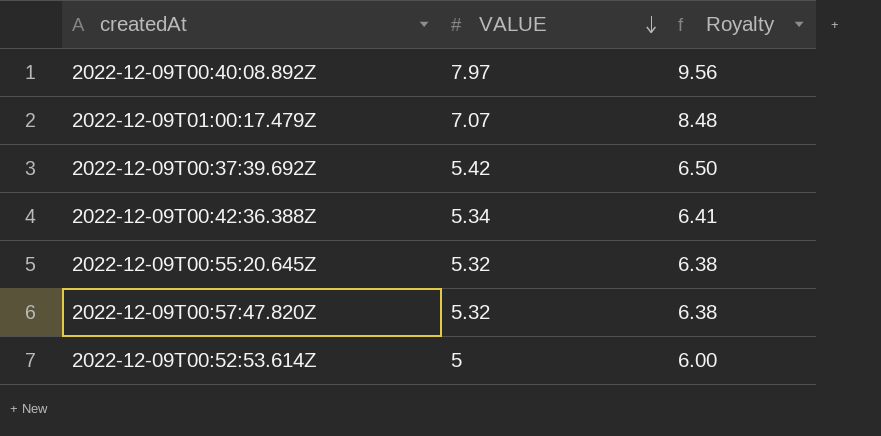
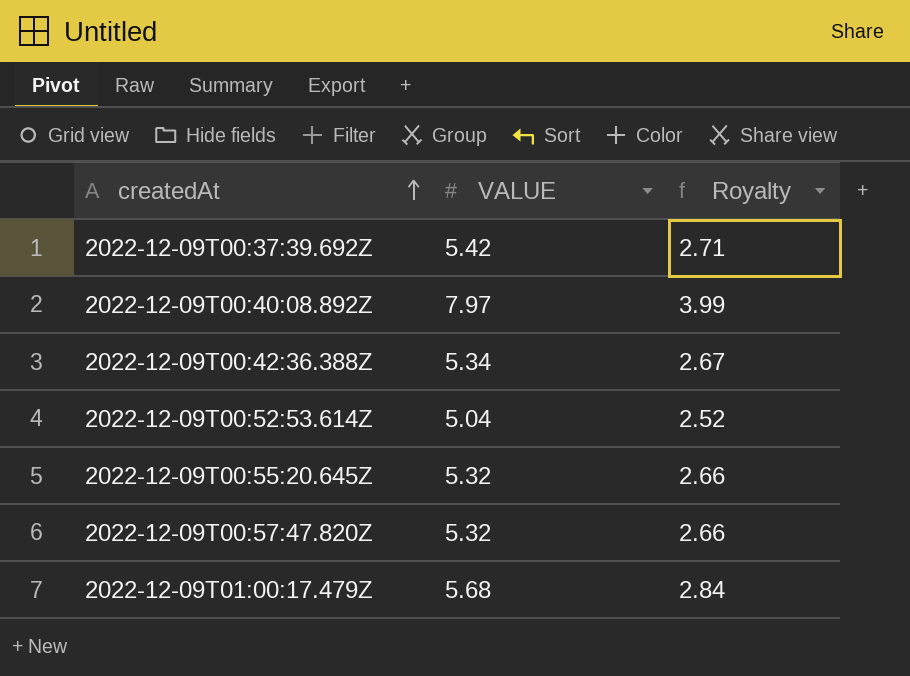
row order: VALUE descending -> createdAt ascending
column Royalty | formula: [VALUE] * 1.2 -> [VALUE] * 0.5
2022-12-09T00:52:53.614Z | VALUE: 5 -> 5.04
2022-12-09T01:00:17.479Z | VALUE: 7.07 -> 5.68

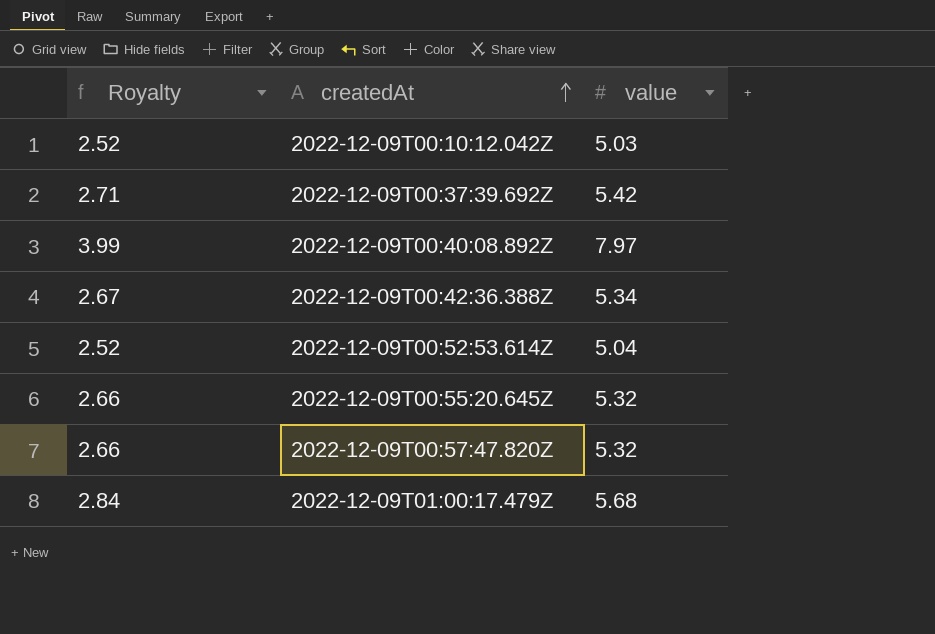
column Royalty | position: 3 -> 1
column name: VALUE -> value
row 2022-12-09T00:10:12.042Z: none -> 2.52 | 5.03

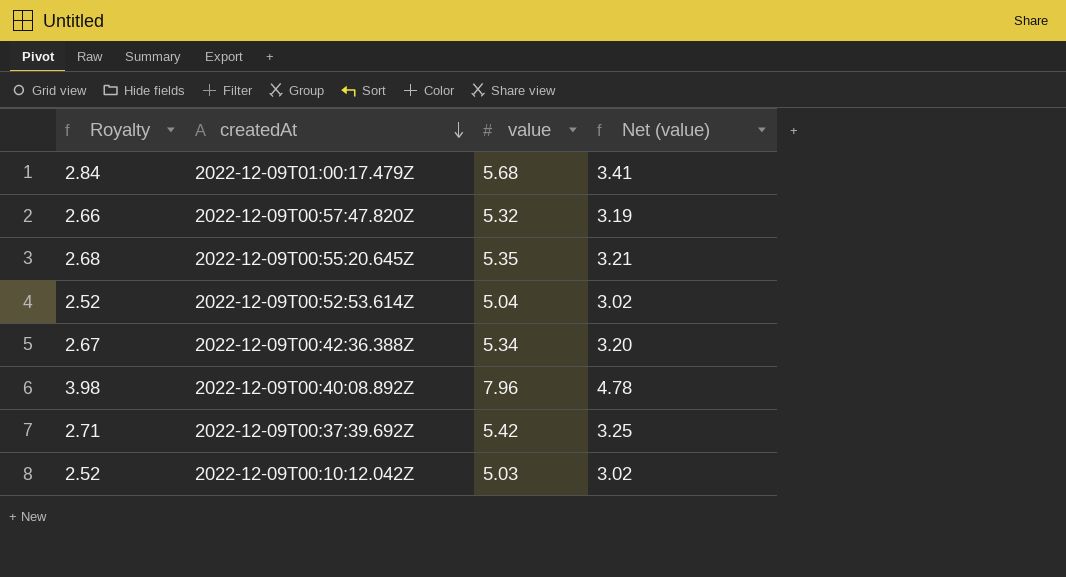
row order: createdAt ascending -> createdAt descending
column Net (value) | formula: none -> [value] * 0.6
2022-12-09T00:55:20.645Z | Royalty: 2.66 -> 2.68
2022-12-09T00:55:20.645Z | value: 5.32 -> 5.35
2022-12-09T00:40:08.892Z | Royalty: 3.99 -> 3.98
2022-12-09T00:40:08.892Z | value: 7.97 -> 7.96

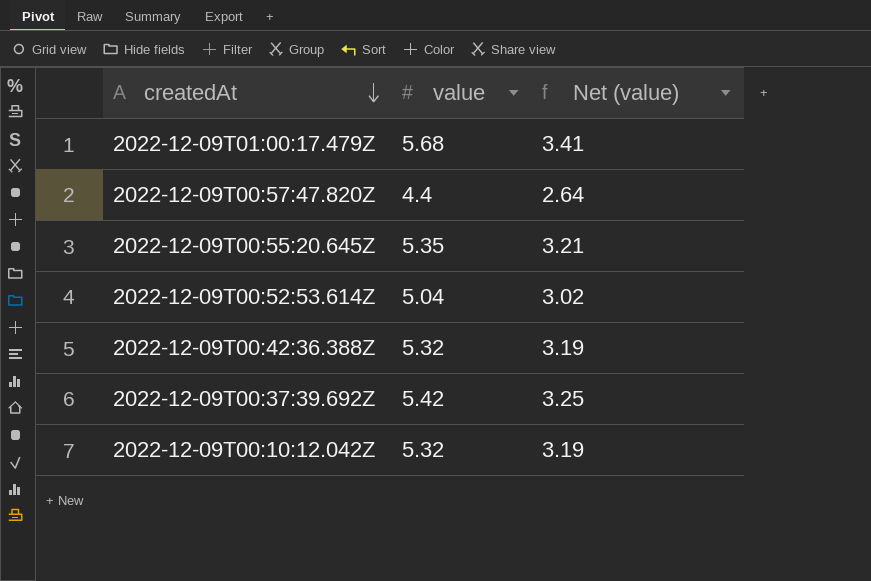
column Royalty | formula: [value] * 0.5 -> none
row 2022-12-09T00:40:08.892Z: 3.98 | 7.96 | 4.78 -> none
2022-12-09T00:57:47.820Z | value: 5.32 -> 4.4
2022-12-09T00:57:47.820Z | Net (value): 3.19 -> 2.64
2022-12-09T00:42:36.388Z | value: 5.34 -> 5.32
2022-12-09T00:42:36.388Z | Net (value): 3.20 -> 3.19
2022-12-09T00:10:12.042Z | value: 5.03 -> 5.32
2022-12-09T00:10:12.042Z | Net (value): 3.02 -> 3.19

